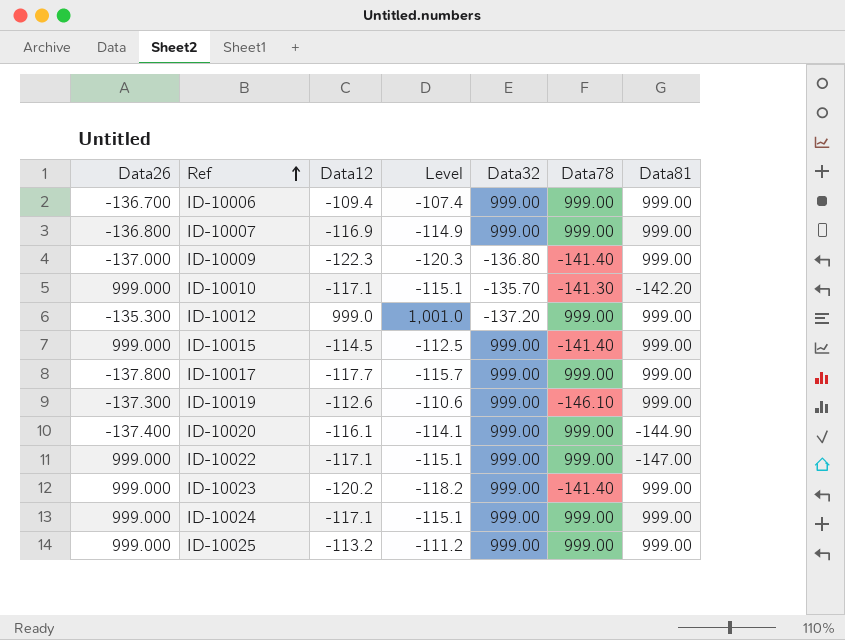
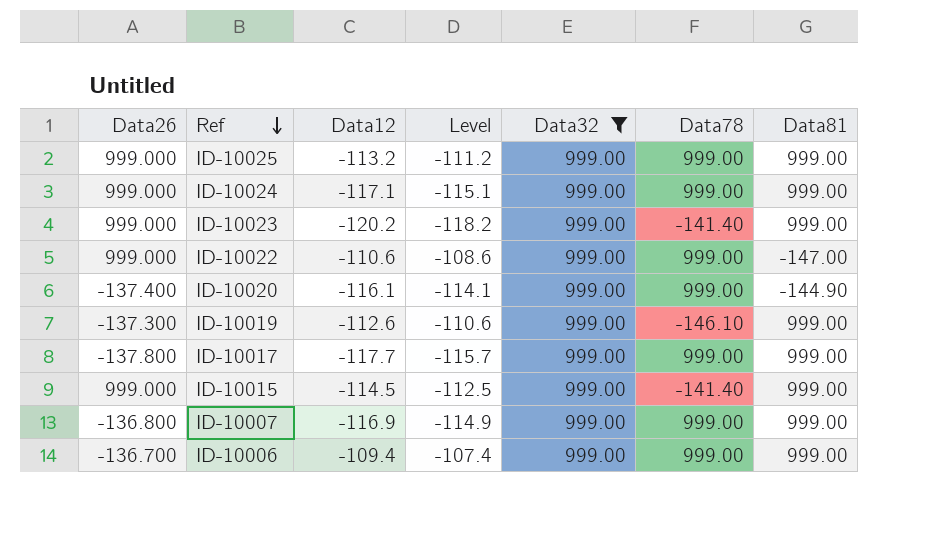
filter: none -> Data32 = 999.00
row order: Ref ascending -> Ref descending
ID-10022 | Data12: -117.1 -> -110.6
ID-10022 | Level: -115.1 -> -108.6

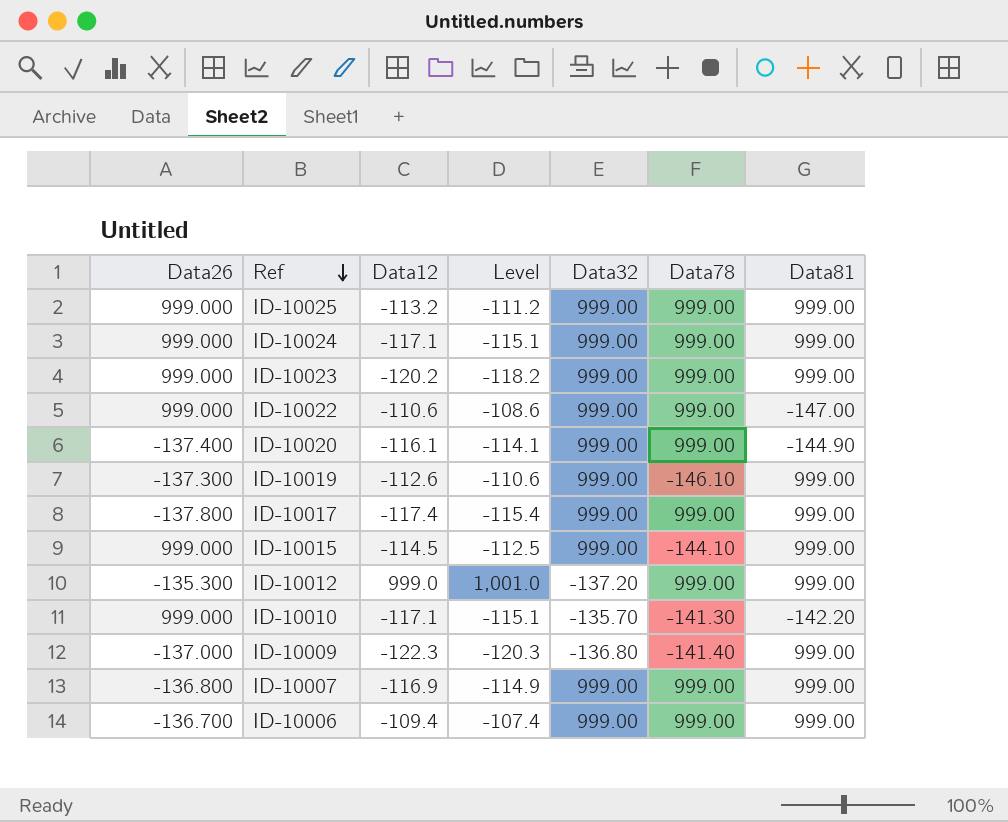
filter: Data32 = 999.00 -> none
ID-10023 | Data78: -141.40 -> 999.00
ID-10017 | Data12: -117.7 -> -117.4
ID-10017 | Level: -115.7 -> -115.4
ID-10015 | Data78: -141.40 -> -144.10

